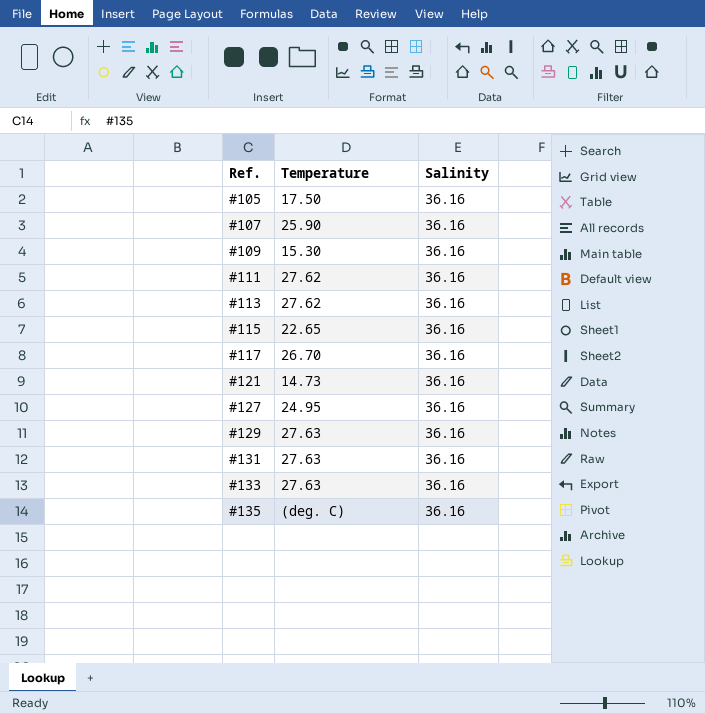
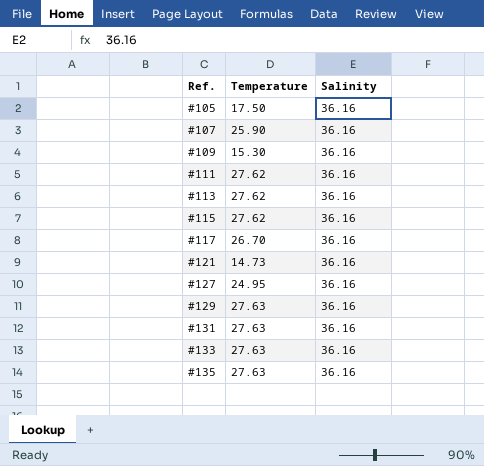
#115 | Temperature: 22.65 -> 27.62
#135 | Temperature: (deg. C) -> 27.63

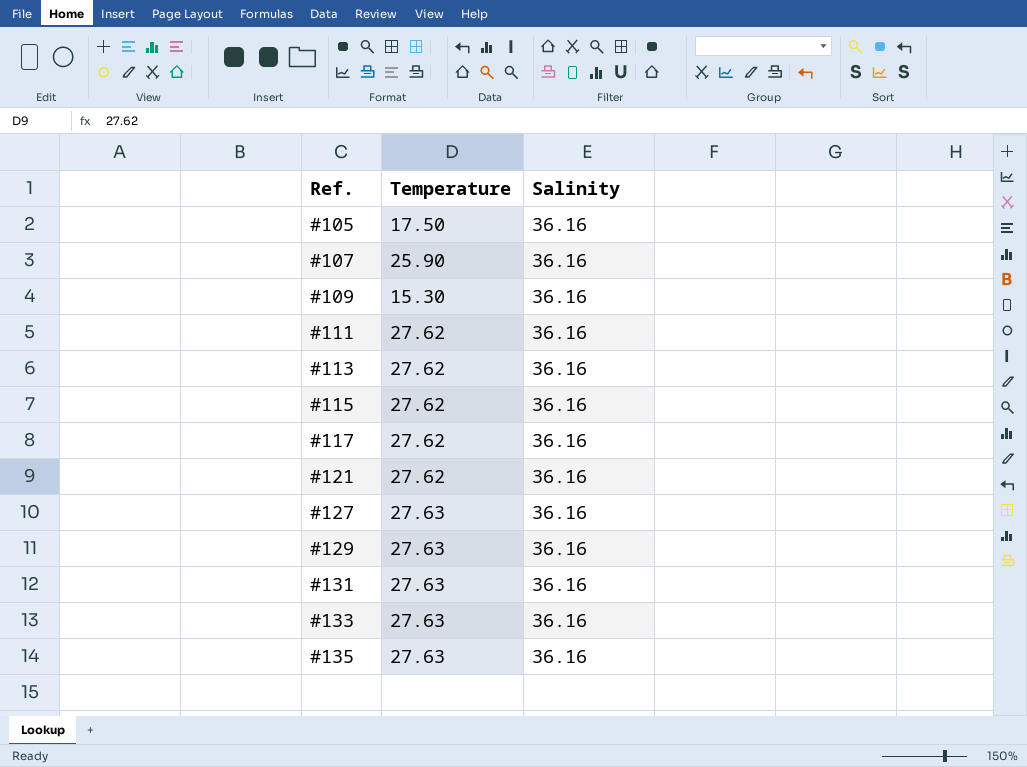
#117 | Temperature: 26.70 -> 27.62
#121 | Temperature: 14.73 -> 27.62
#127 | Temperature: 24.95 -> 27.63

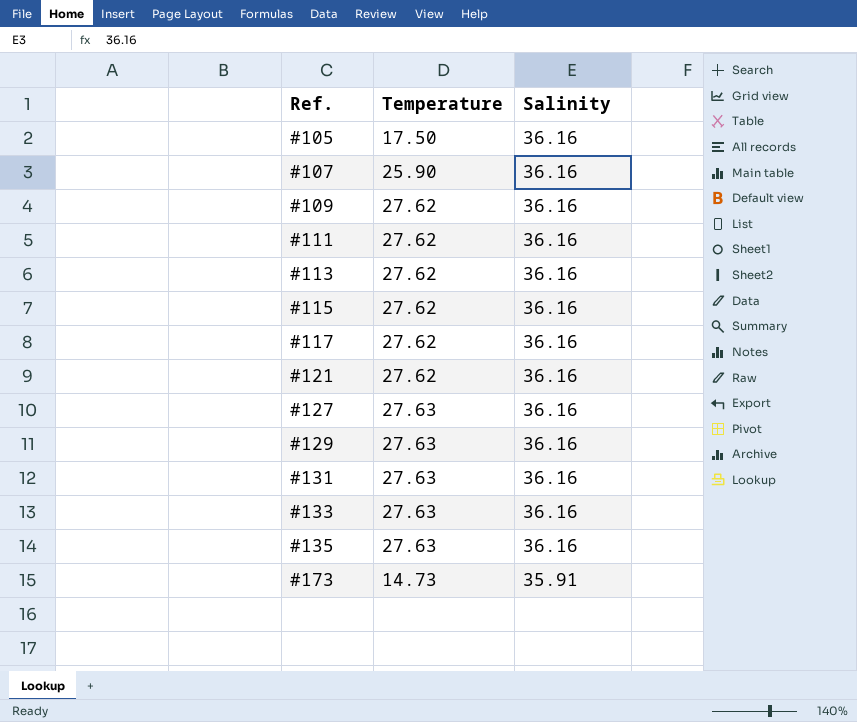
#109 | Temperature: 15.30 -> 27.62
row #173: none -> 14.73 | 35.91

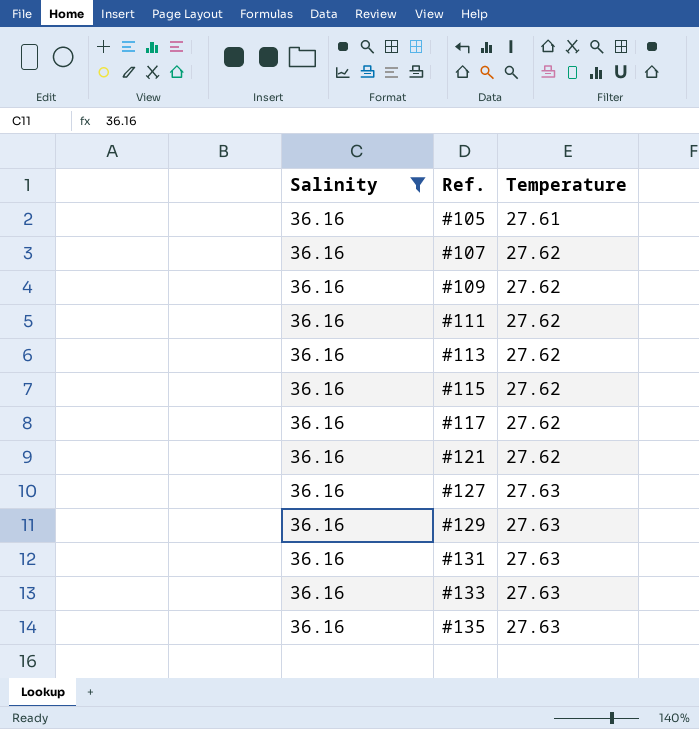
filter: none -> Salinity = 36.16
column Salinity | position: 3 -> 1
#105 | Temperature: 17.50 -> 27.61
#107 | Temperature: 25.90 -> 27.62

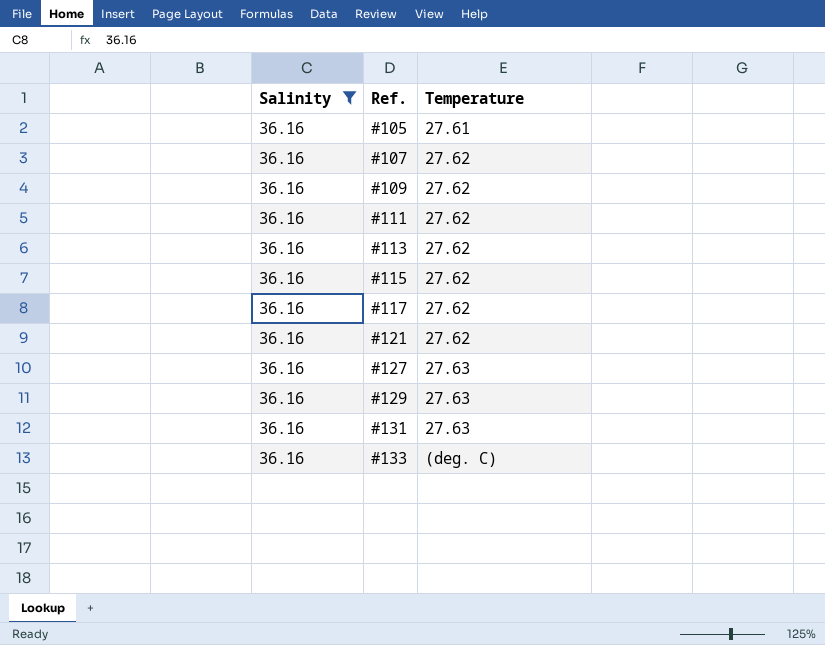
row #135: 36.16 | 27.63 -> none
#133 | Temperature: 27.63 -> (deg. C)

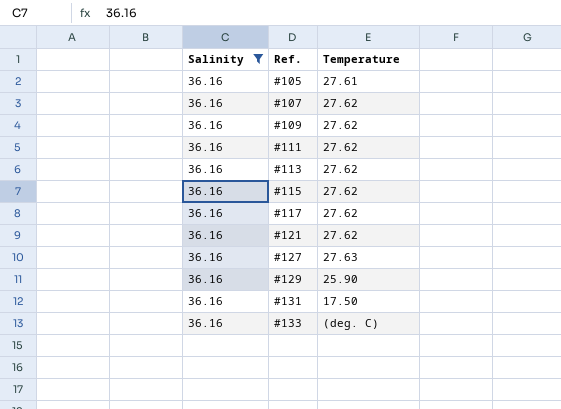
#129 | Temperature: 27.63 -> 25.90
#131 | Temperature: 27.63 -> 17.50

